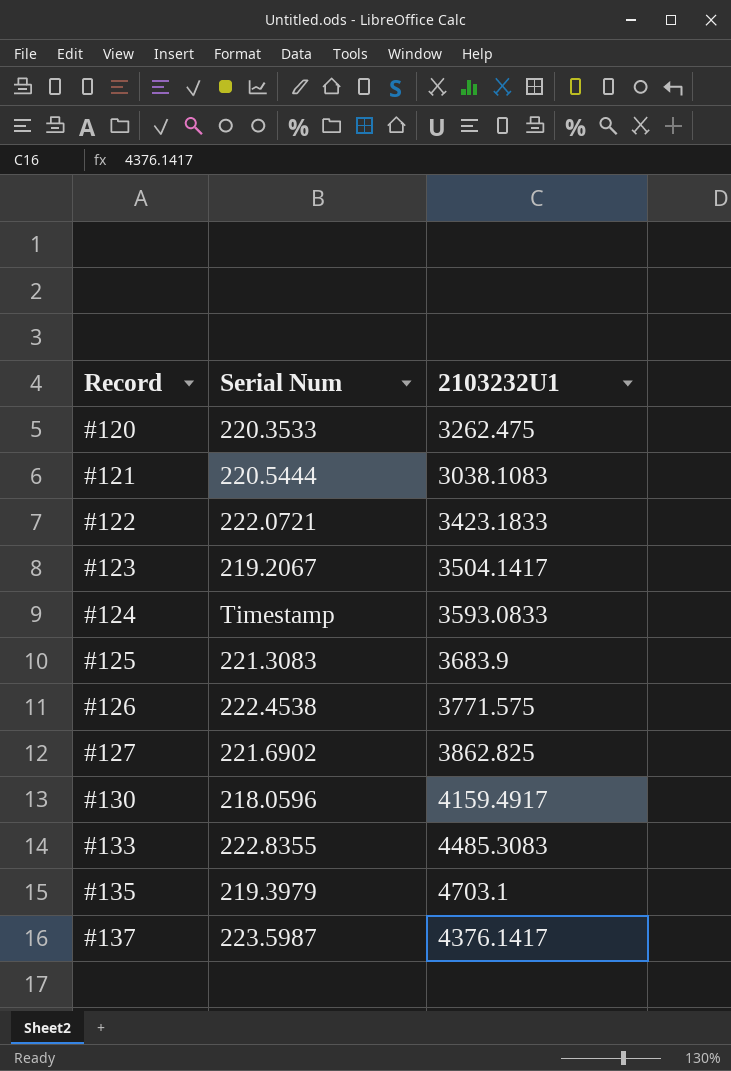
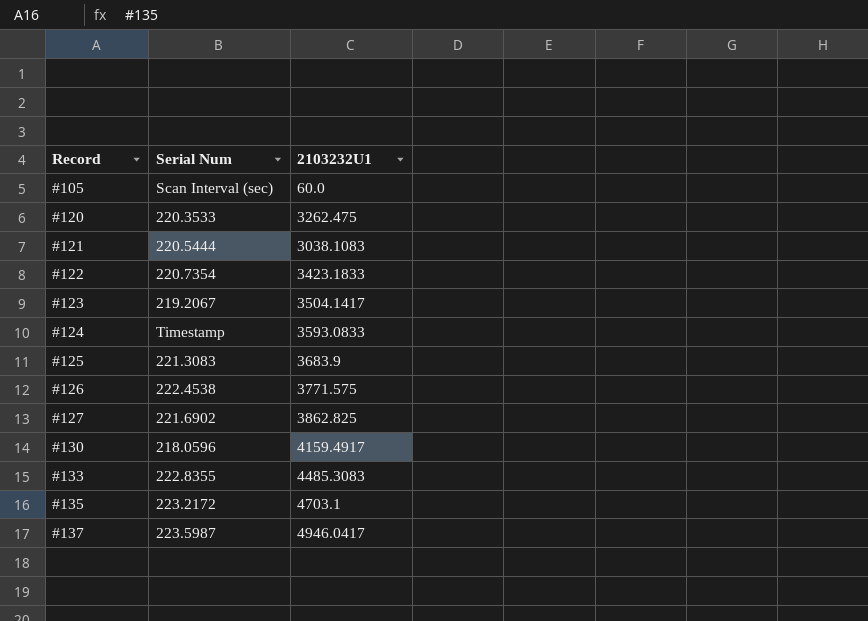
row #105: none -> Scan Interval (sec) | 60.0
#122 | Serial Num: 222.0721 -> 220.7354
#135 | Serial Num: 219.3979 -> 223.2172
#137 | 2103232U1: 4376.1417 -> 4946.0417

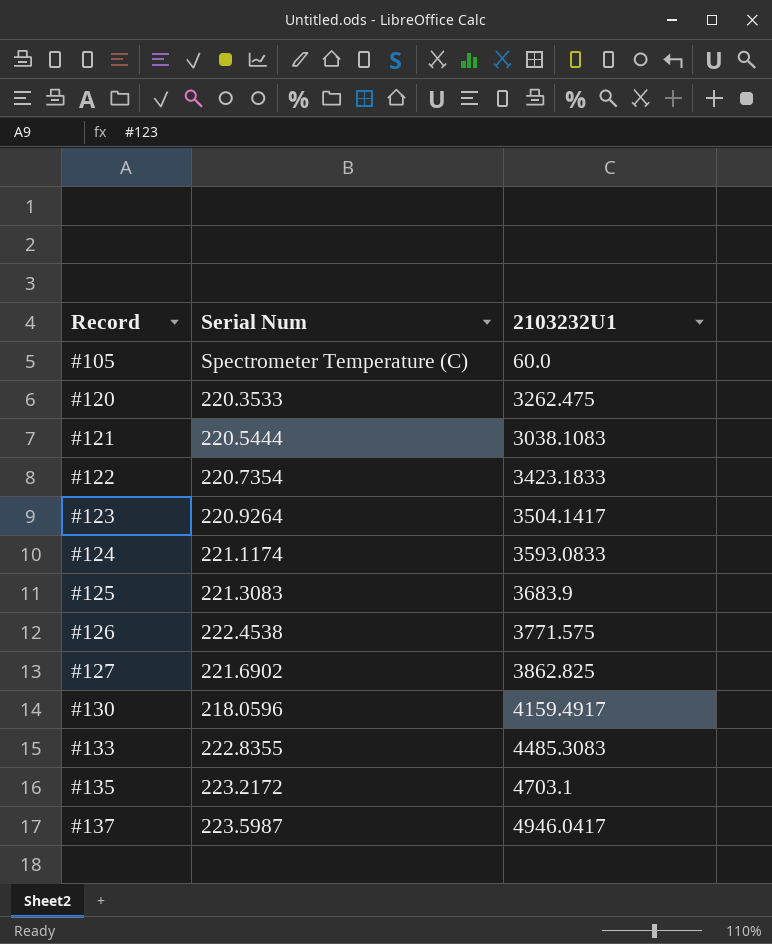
#105 | Serial Num: Scan Interval (sec) -> Spectrometer Temperature (C)
#123 | Serial Num: 219.2067 -> 220.9264
#124 | Serial Num: Timestamp -> 221.1174

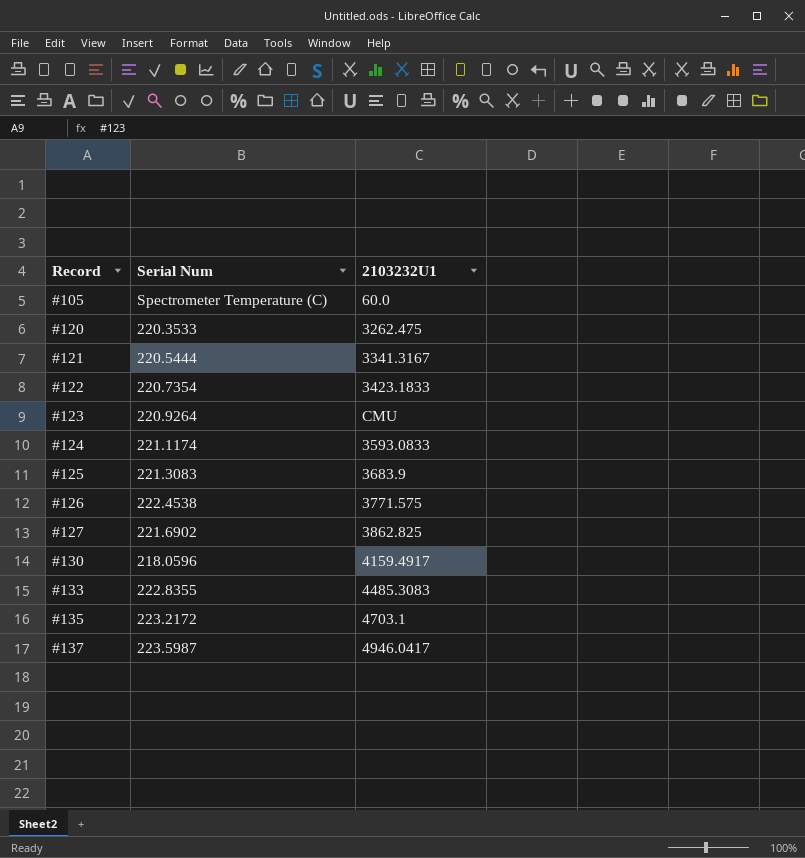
#121 | 2103232U1: 3038.1083 -> 3341.3167
#123 | 2103232U1: 3504.1417 -> CMU

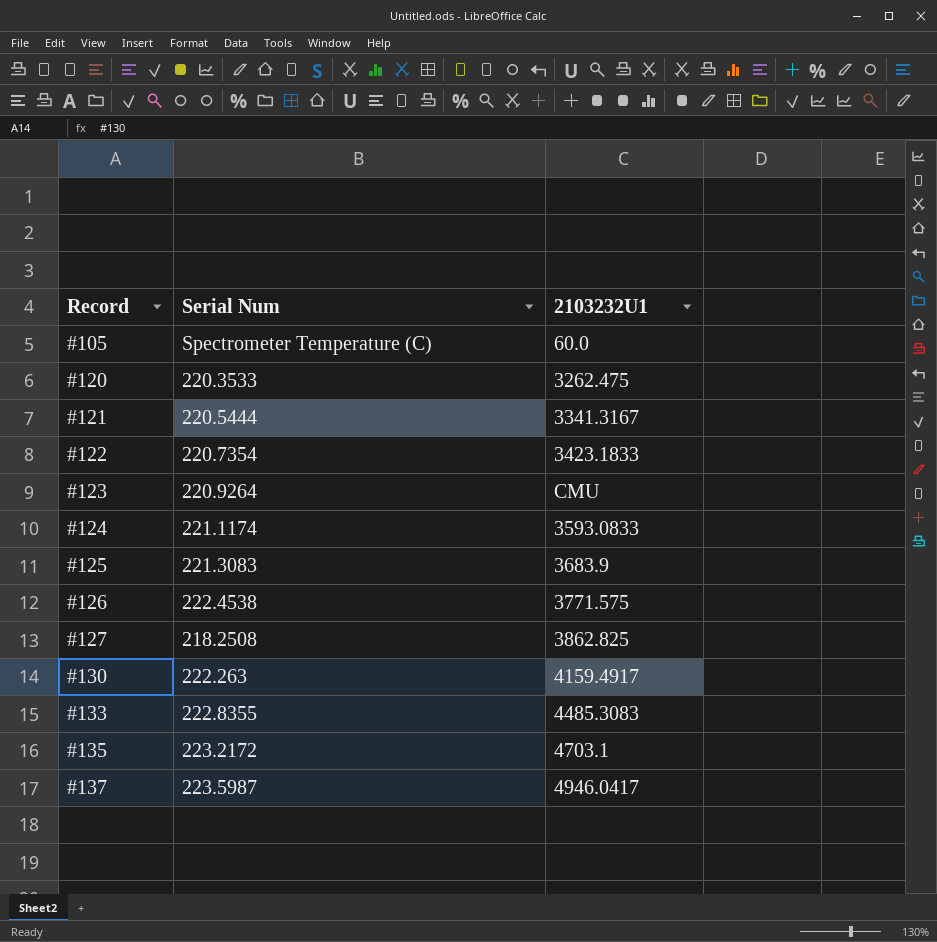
#127 | Serial Num: 221.6902 -> 218.2508
#130 | Serial Num: 218.0596 -> 222.263

